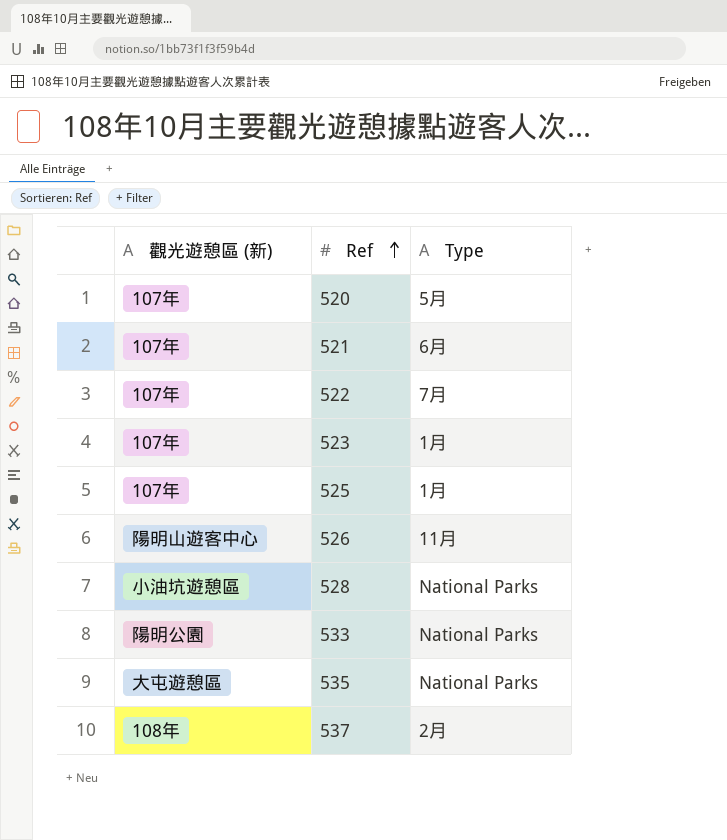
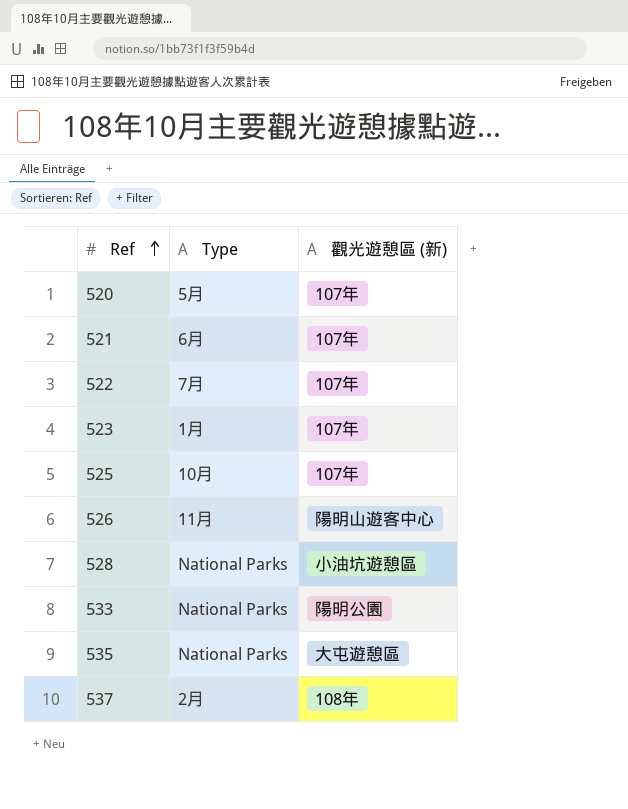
column 觀光遊憩區 (新) | position: 1 -> 3
525 | Type: 1月 -> 10月

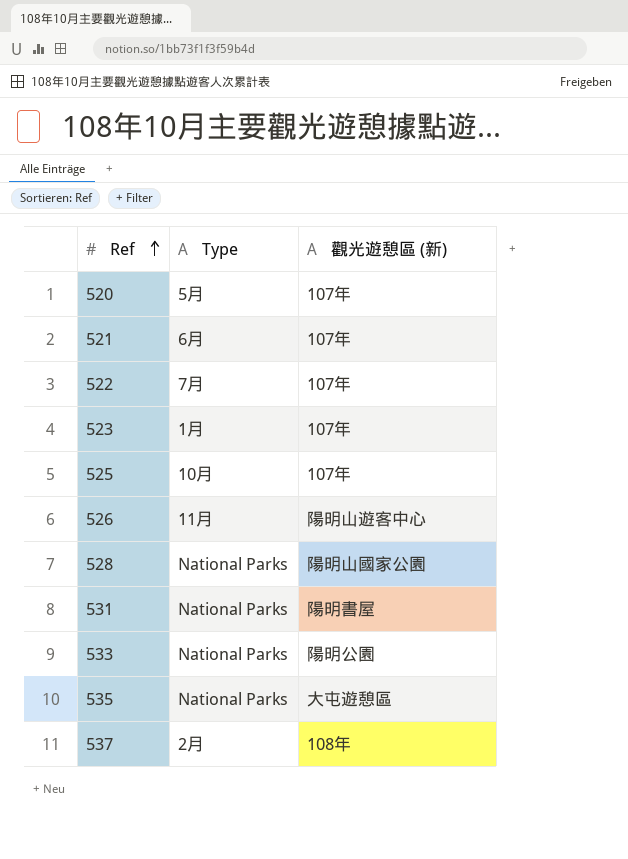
528 | 觀光遊憩區 (新): 小油坑遊憩區 -> 陽明山國家公園
row 531: none -> National Parks | 陽明書屋

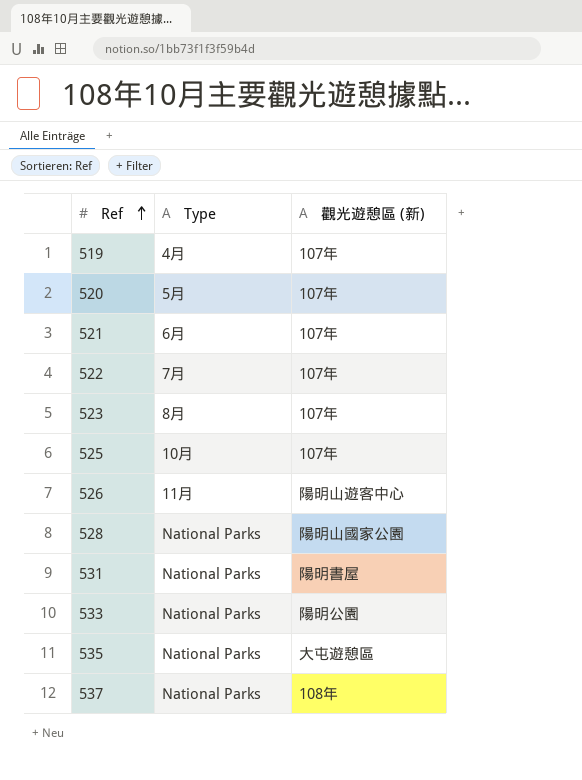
row 519: none -> 4月 | 107年
523 | Type: 1月 -> 8月
537 | Type: 2月 -> National Parks

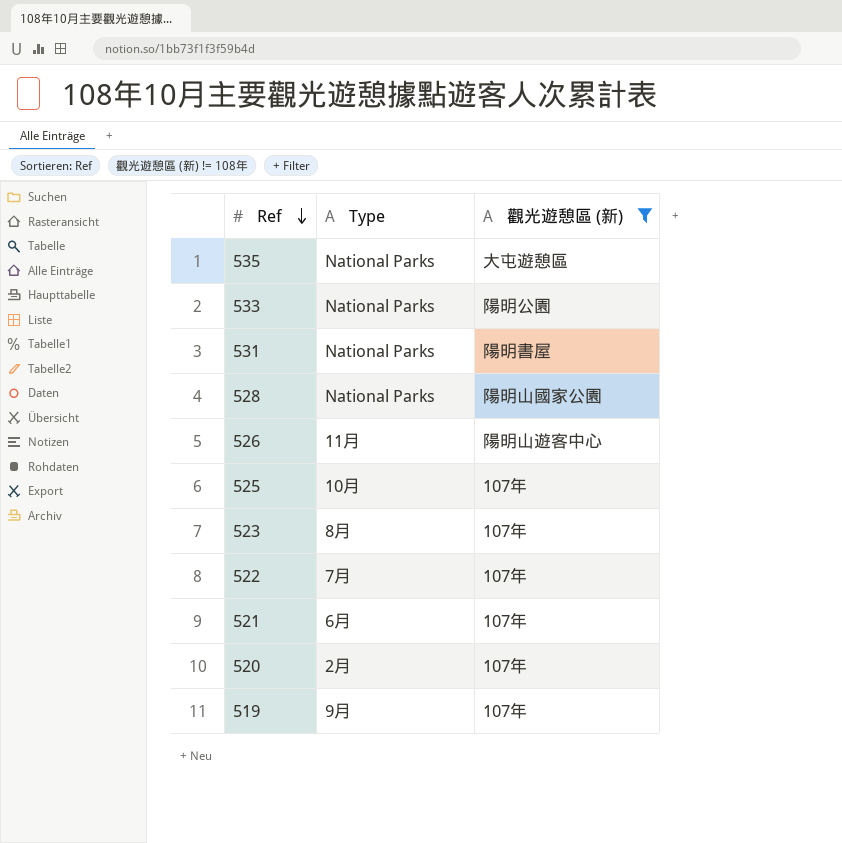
filter: none -> 觀光遊憩區 (新) != 108年
row order: Ref ascending -> Ref descending
520 | Type: 5月 -> 2月
519 | Type: 4月 -> 9月

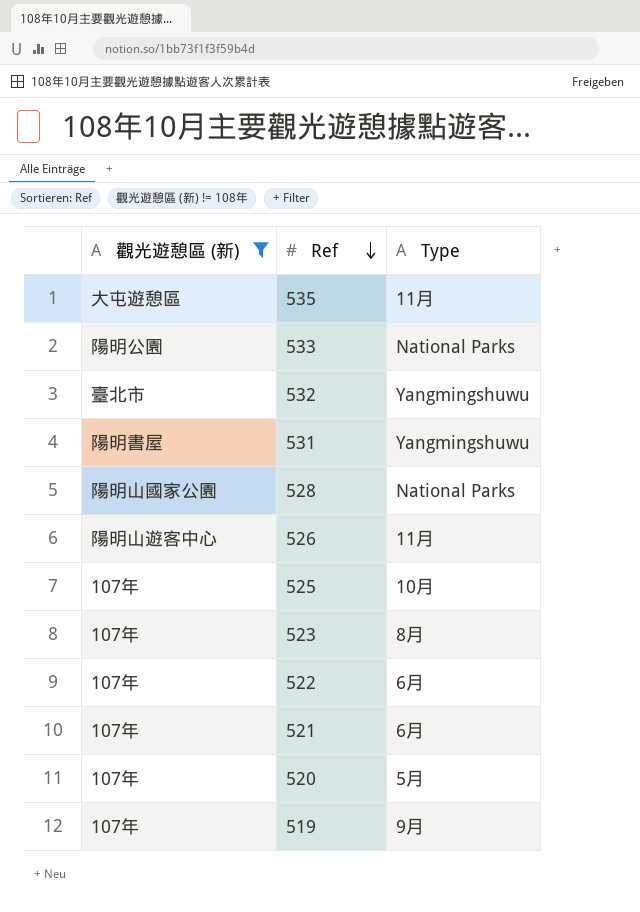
column 觀光遊憩區 (新) | position: 3 -> 1
535 | Type: National Parks -> 11月
row 532: none -> 臺北市 | Yangmingshuwu
531 | Type: National Parks -> Yangmingshuwu
522 | Type: 7月 -> 6月
520 | Type: 2月 -> 5月

